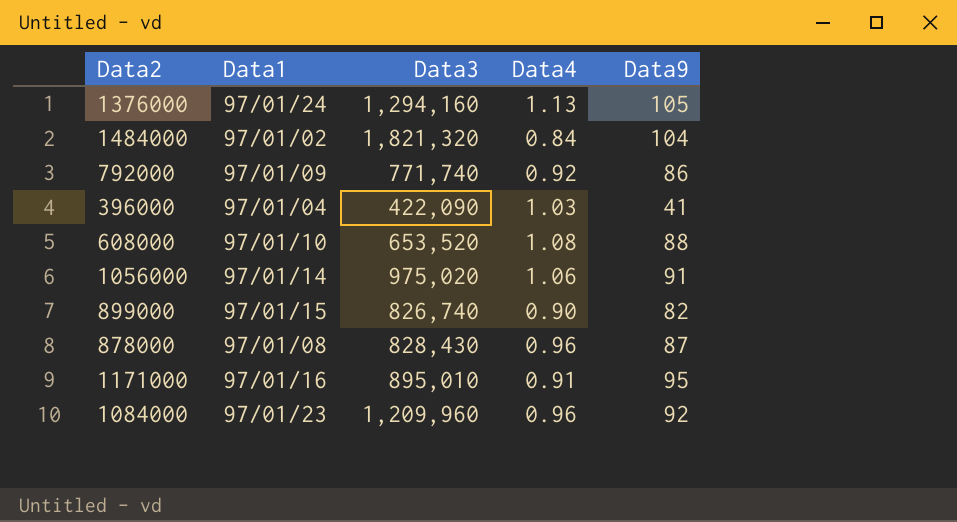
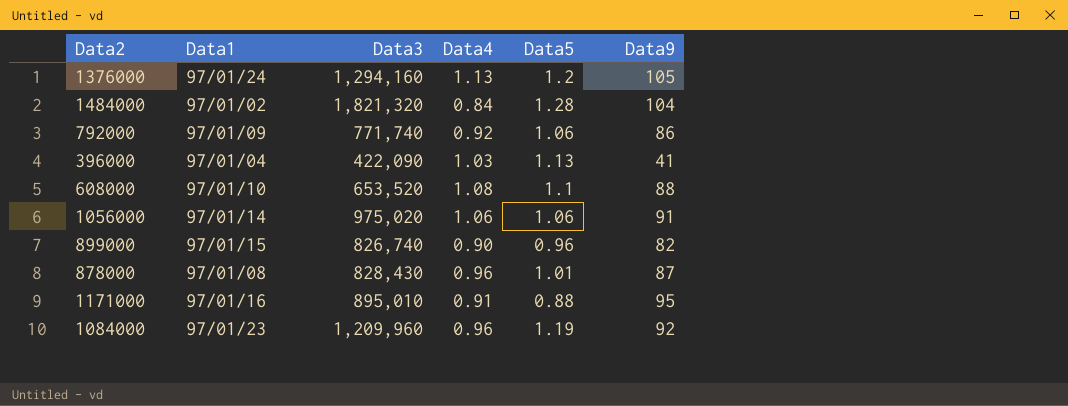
column Data5 | position: none -> 5

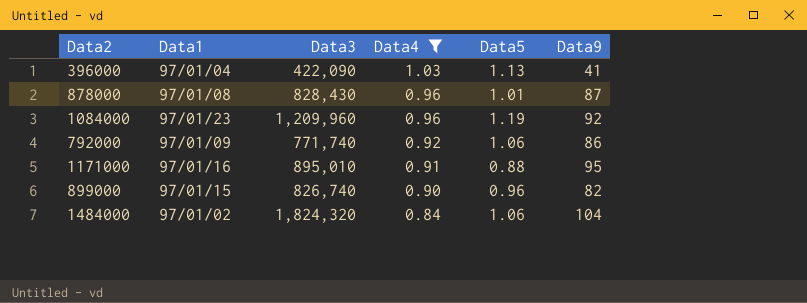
filter: none -> Data4 <= 1.03
row order: none -> Data4 descending
1484000 | Data3: 1,821,320 -> 1,824,320
1484000 | Data5: 1.28 -> 1.06

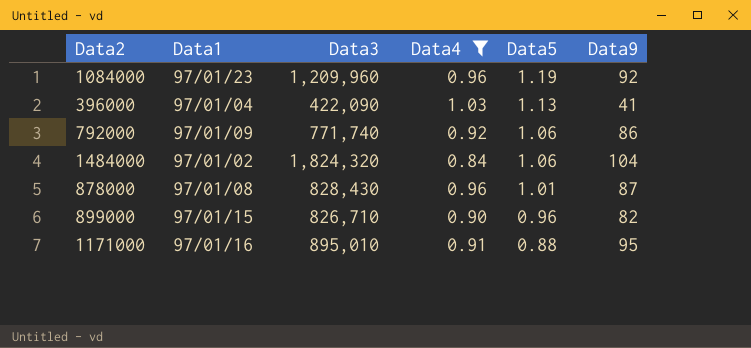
row order: Data4 descending -> Data5 descending
899000 | Data3: 826,740 -> 826,710

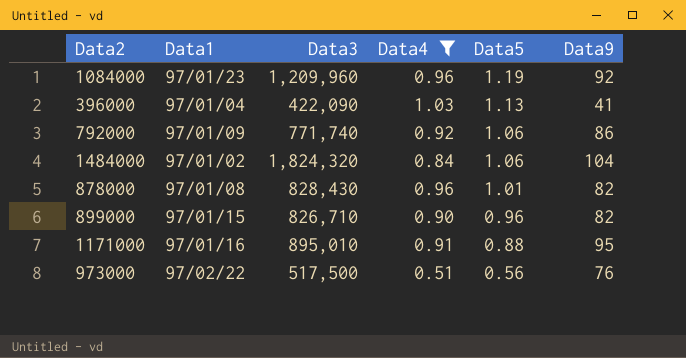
878000 | Data9: 87 -> 82
row 973000: none -> 97/02/22 | 517,500 | 0.51 | 0.56 | 76

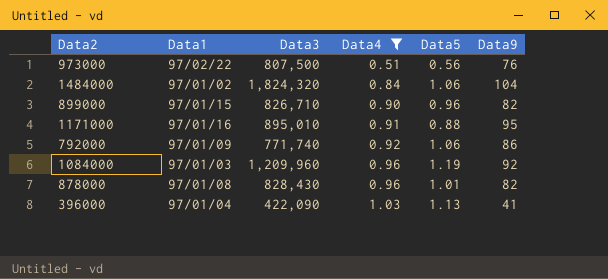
row order: Data5 descending -> Data4 ascending
973000 | Data3: 517,500 -> 807,500
1084000 | Data1: 97/01/23 -> 97/01/03

